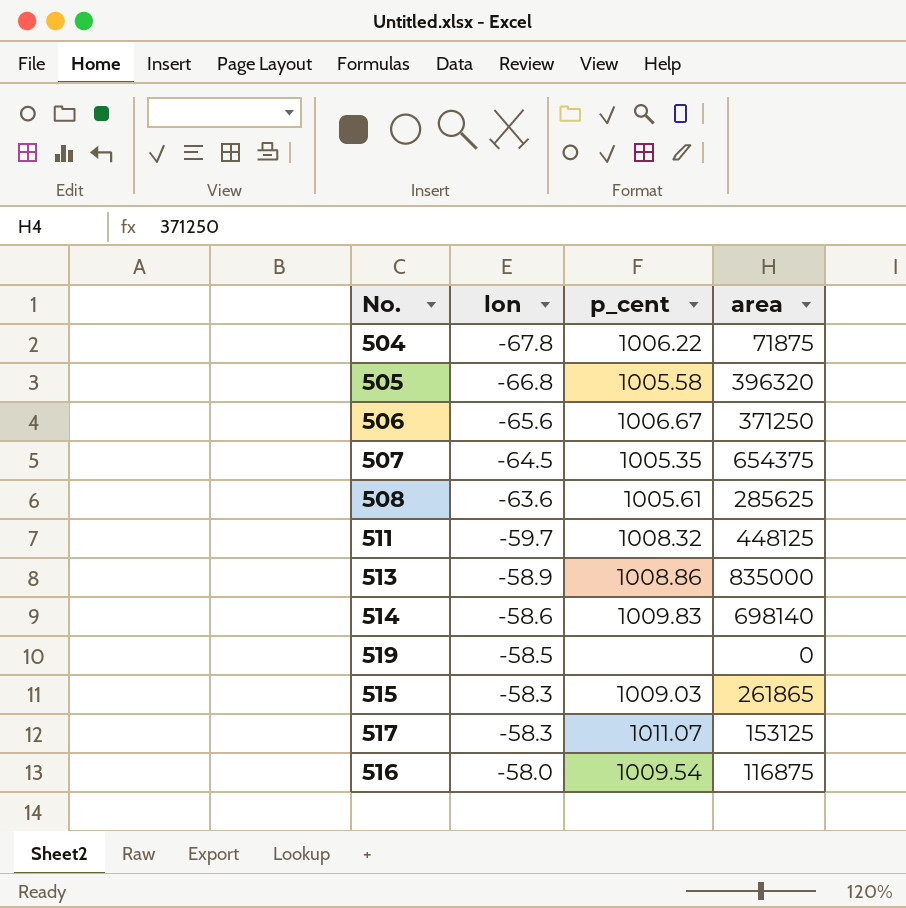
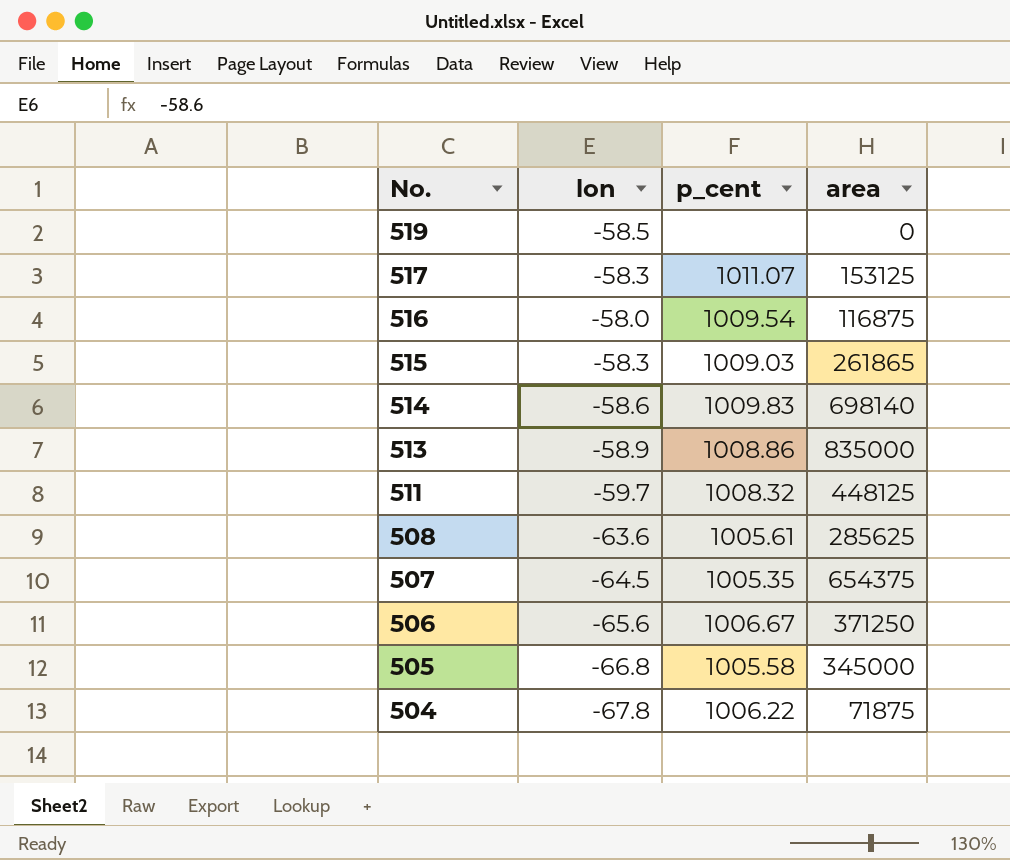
row order: lon ascending -> No. descending
505 | area: 396320 -> 345000

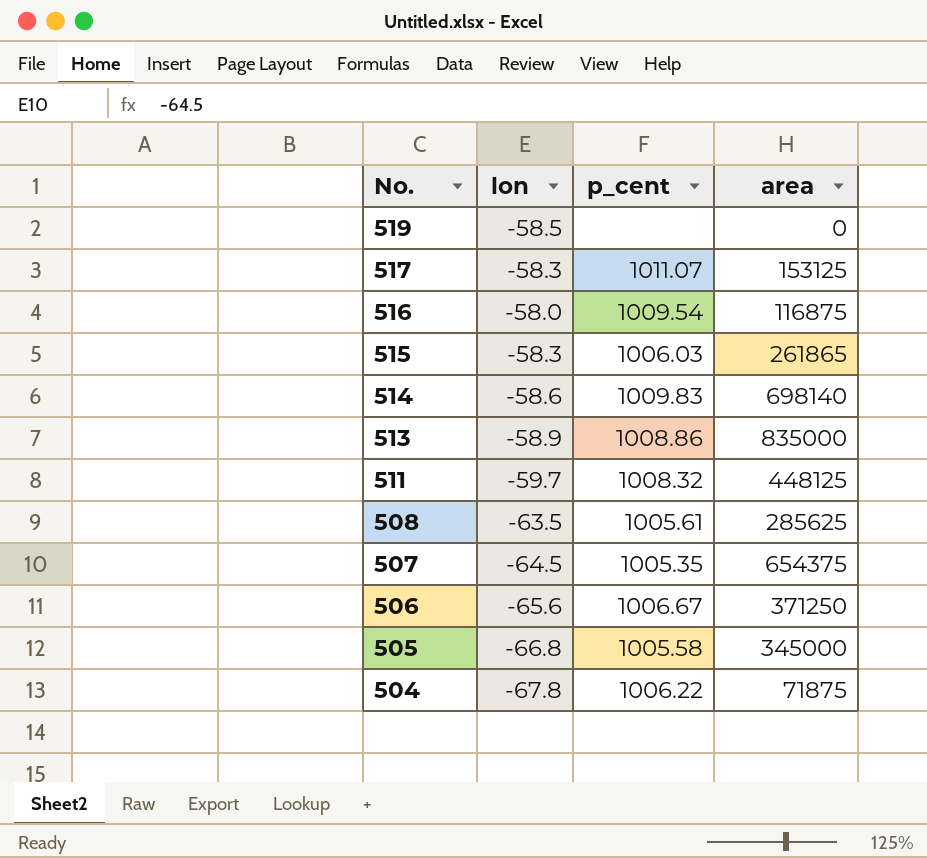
515 | p_cent: 1009.03 -> 1006.03
508 | lon: -63.6 -> -63.5

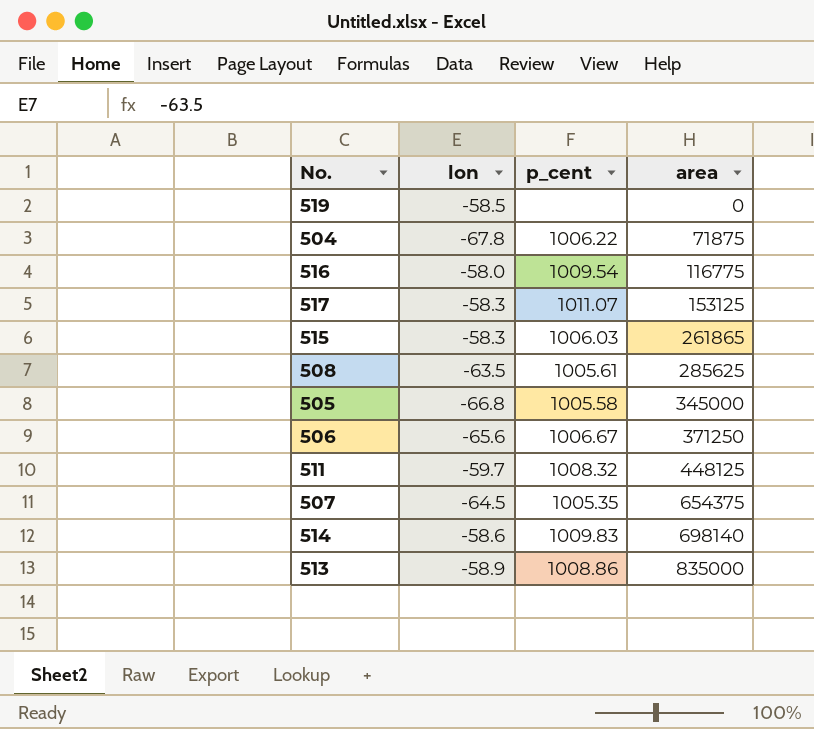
row order: No. descending -> area ascending
516 | area: 116875 -> 116775

